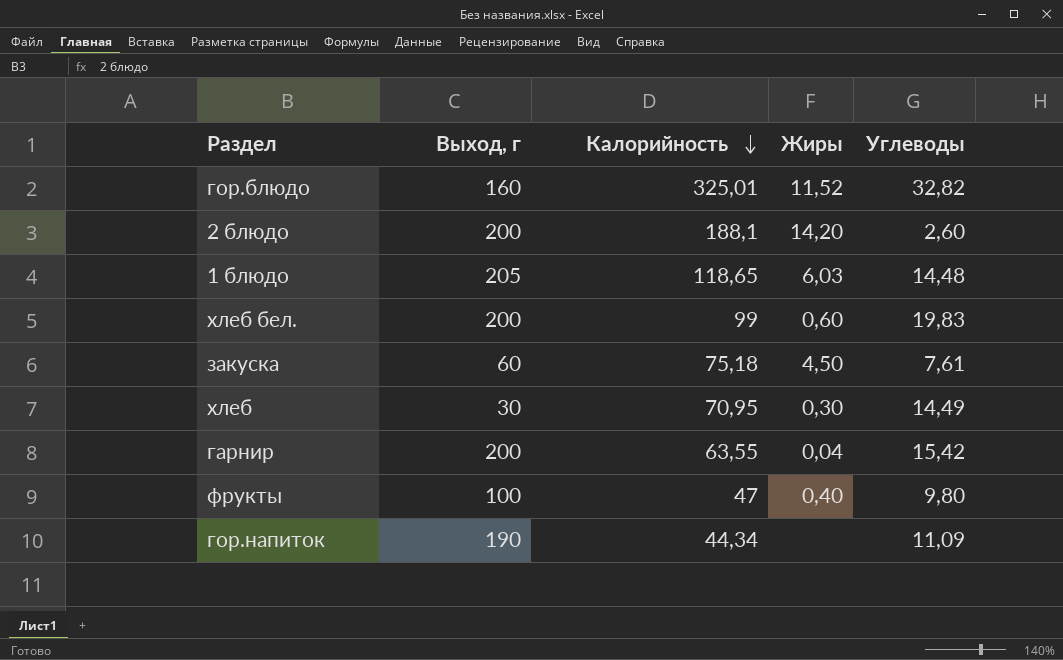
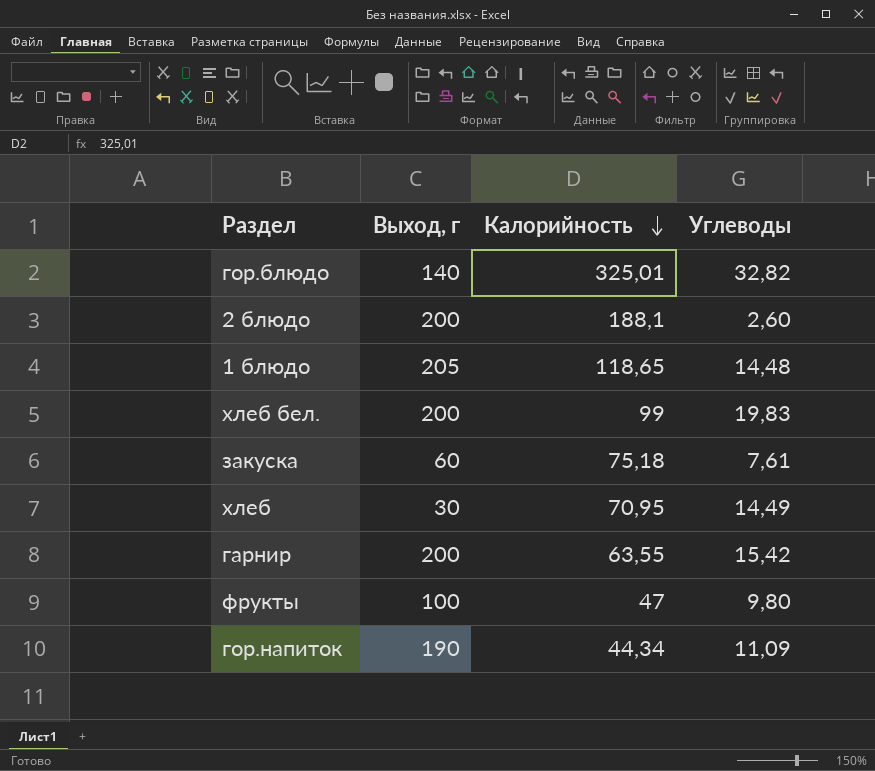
column Жиры | position: 4 -> none
гор.блюдо | Выход, г: 160 -> 140

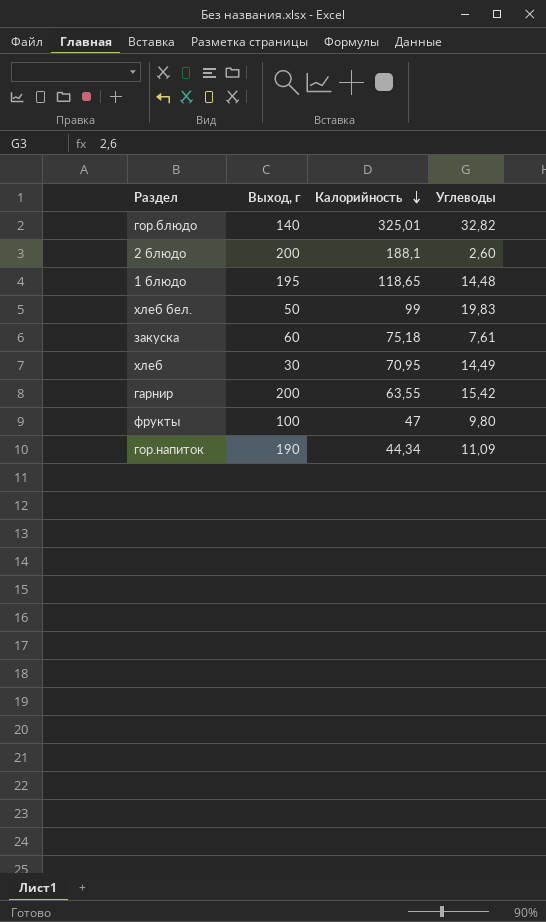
1 блюдо | Выход, г: 205 -> 195
хлеб бел. | Выход, г: 200 -> 50

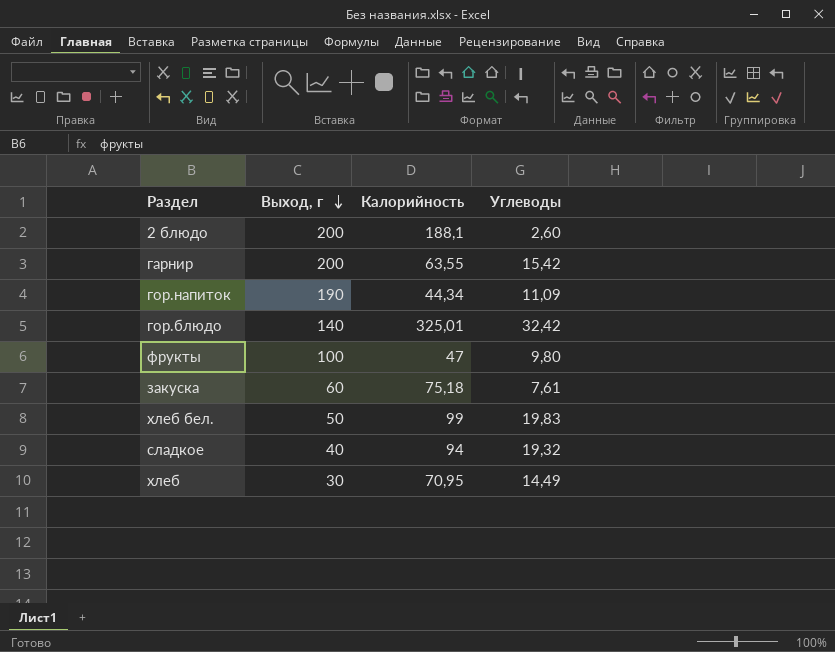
row order: Калорийность descending -> Выход, г descending
row 1 блюдо: 195 | 118,65 | 14,48 -> none
гор.блюдо | Углеводы: 32,82 -> 32,42
row сладкое: none -> 40 | 94 | 19,32

